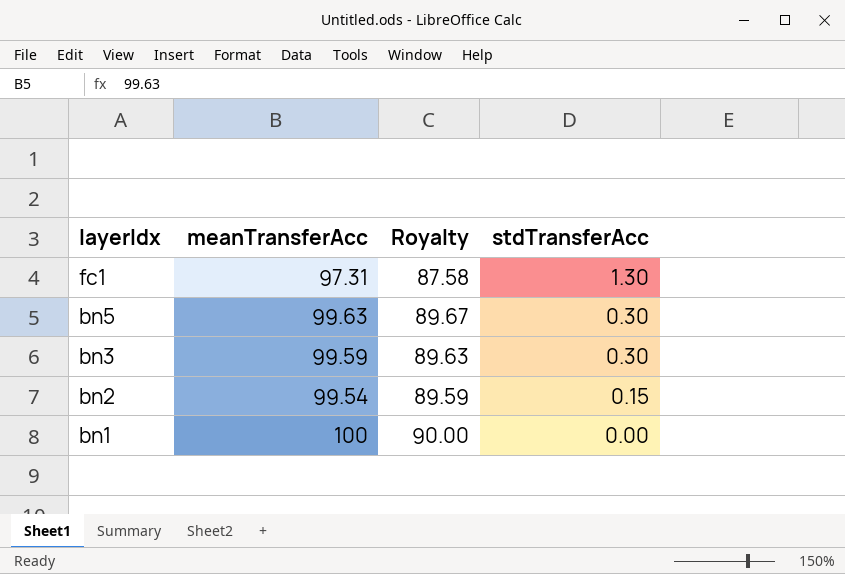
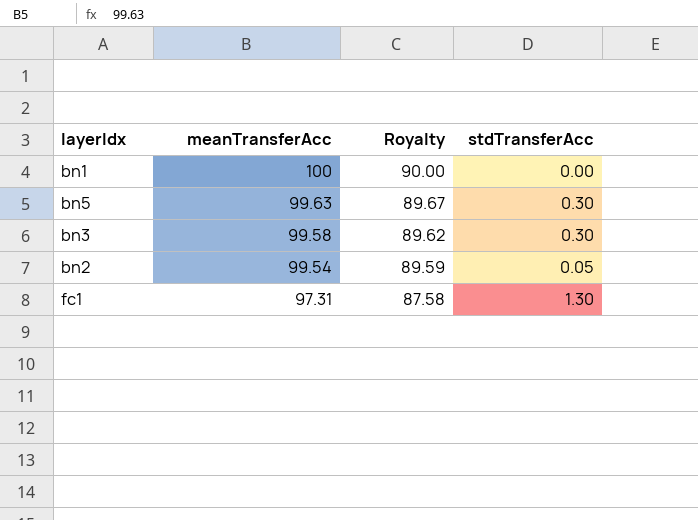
row order: layerIdx descending -> meanTransferAcc descending
bn3 | meanTransferAcc: 99.59 -> 99.58
bn3 | Royalty: 89.63 -> 89.62
bn2 | stdTransferAcc: 0.15 -> 0.05

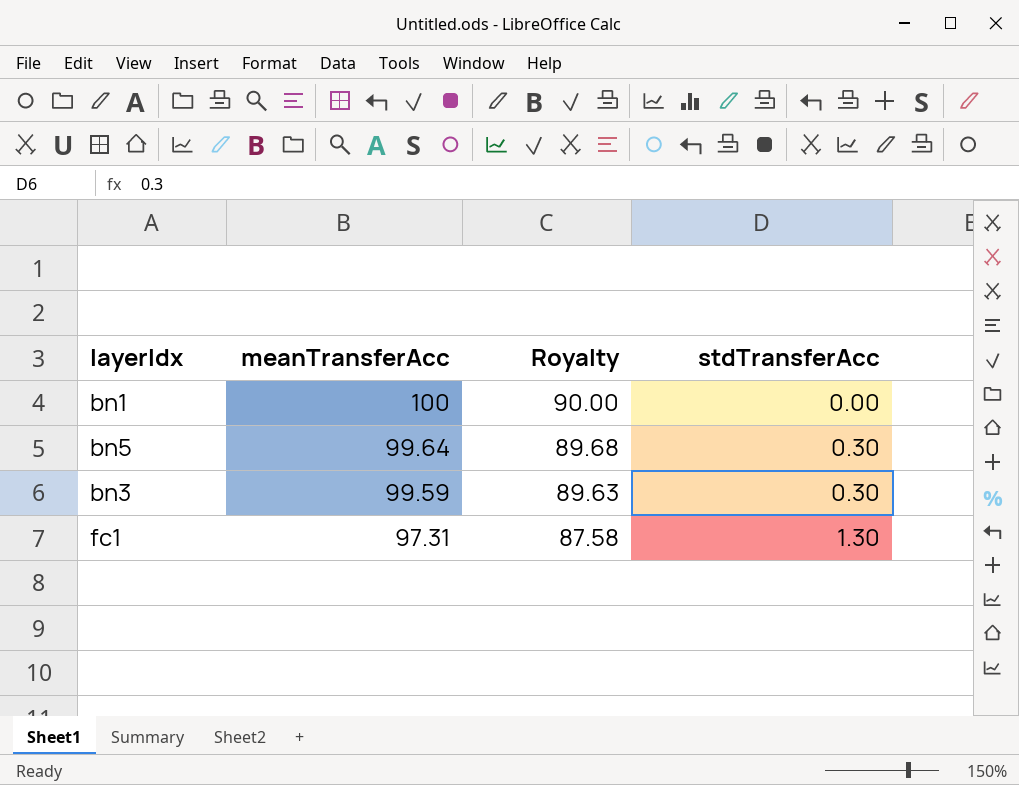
row bn2: 99.54 | 89.59 | 0.05 -> none
bn5 | meanTransferAcc: 99.63 -> 99.64
bn5 | Royalty: 89.67 -> 89.68
bn3 | meanTransferAcc: 99.58 -> 99.59
bn3 | Royalty: 89.62 -> 89.63

